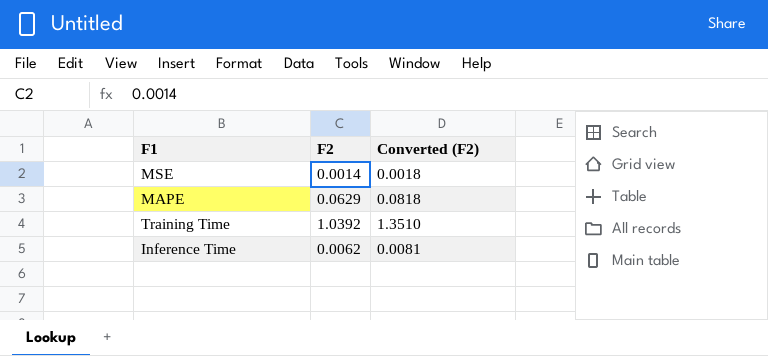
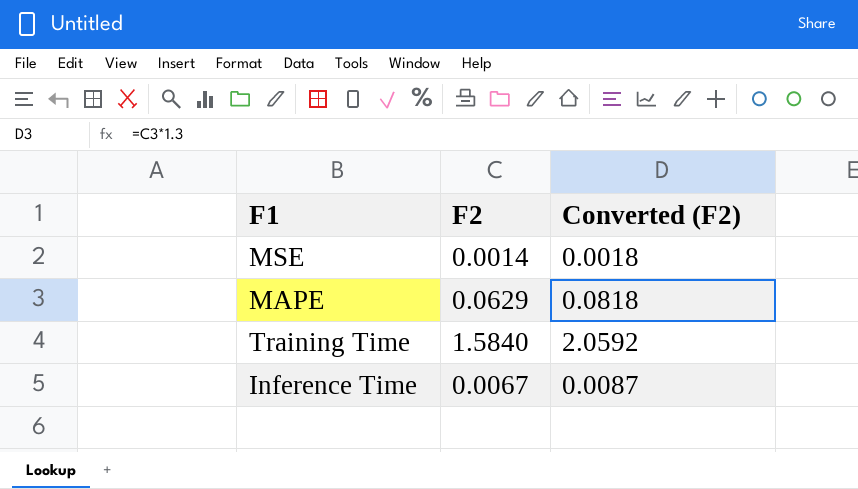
Training Time | F2: 1.0392 -> 1.5840
Training Time | Converted (F2): 1.3510 -> 2.0592
Inference Time | F2: 0.0062 -> 0.0067
Inference Time | Converted (F2): 0.0081 -> 0.0087

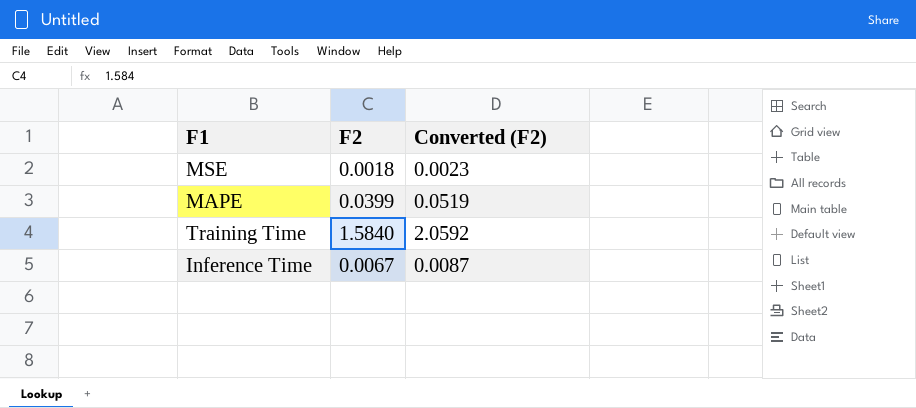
MSE | F2: 0.0014 -> 0.0018
MSE | Converted (F2): 0.0018 -> 0.0023
MAPE | F2: 0.0629 -> 0.0399
MAPE | Converted (F2): 0.0818 -> 0.0519

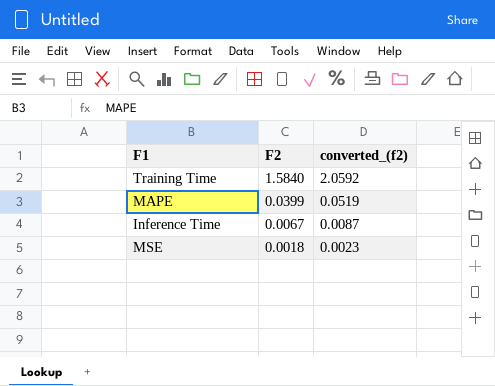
row order: none -> F2 descending
column name: Converted (F2) -> converted_(f2)

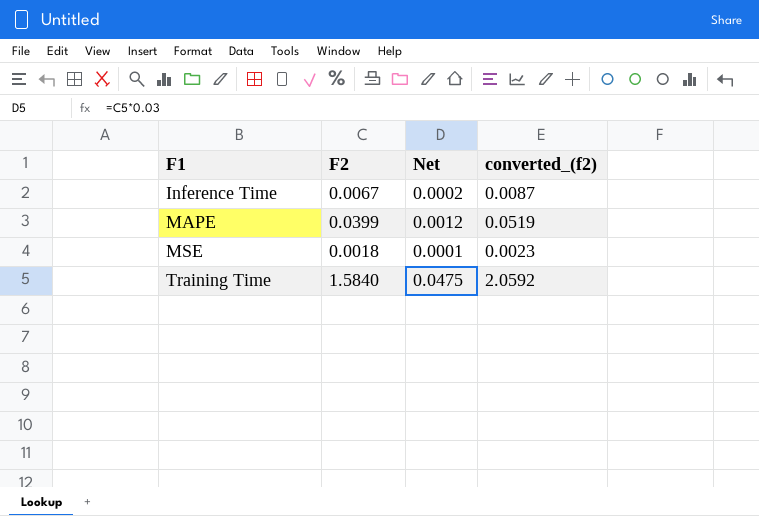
row order: F2 descending -> F1 ascending
column Net | formula: none -> [F2] * 0.03

